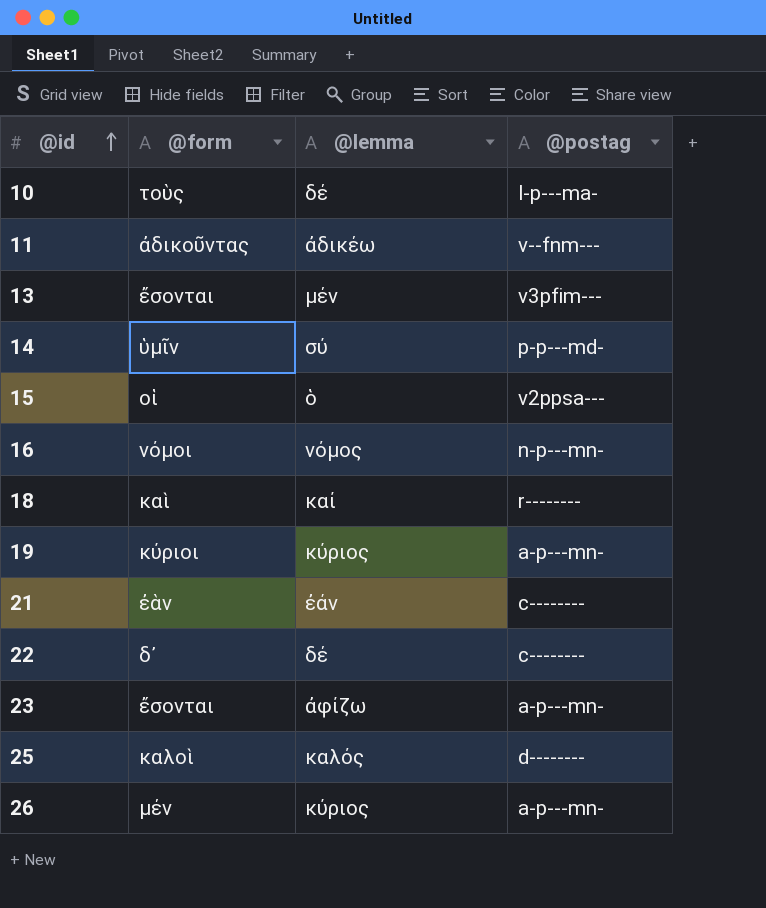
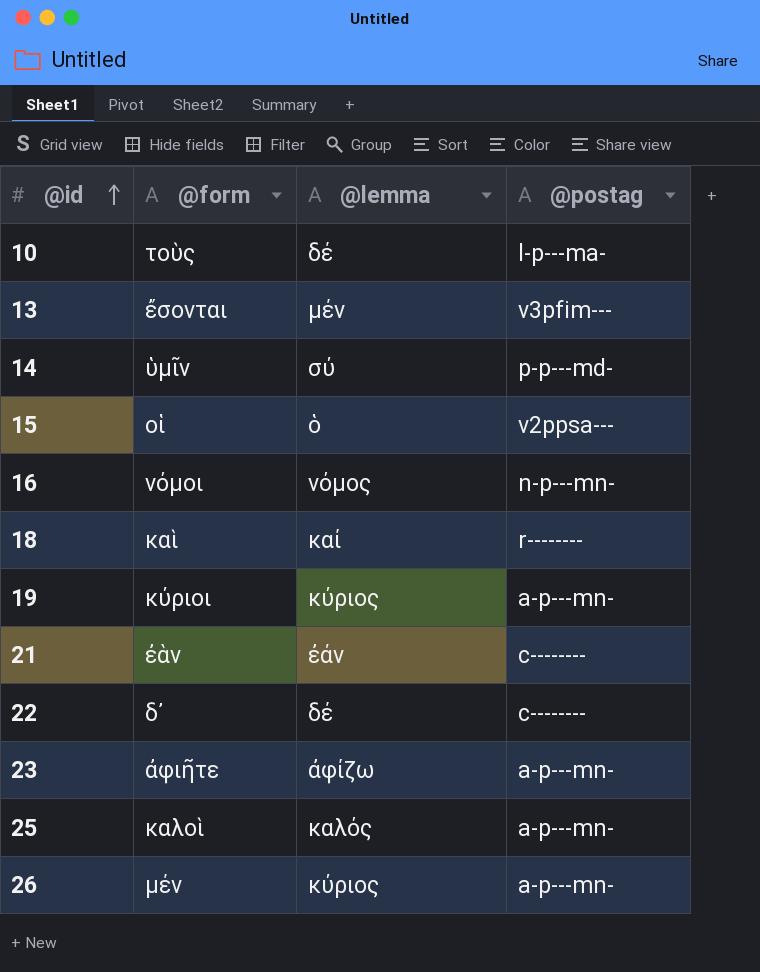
row 11: ἀδικοῦντας | ἀδικέω | v--fnm--- -> none
23 | @form: ἔσονται -> ἀφιῆτε
25 | @postag: d-------- -> a-p---mn-

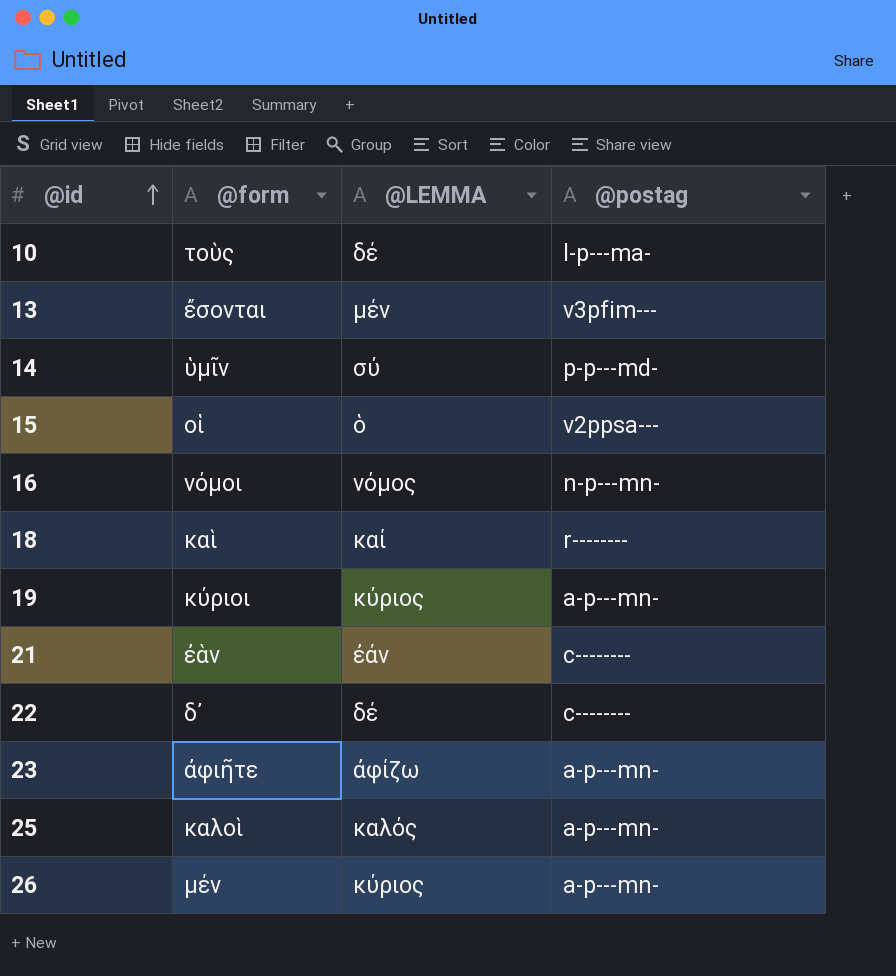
column name: @lemma -> @LEMMA

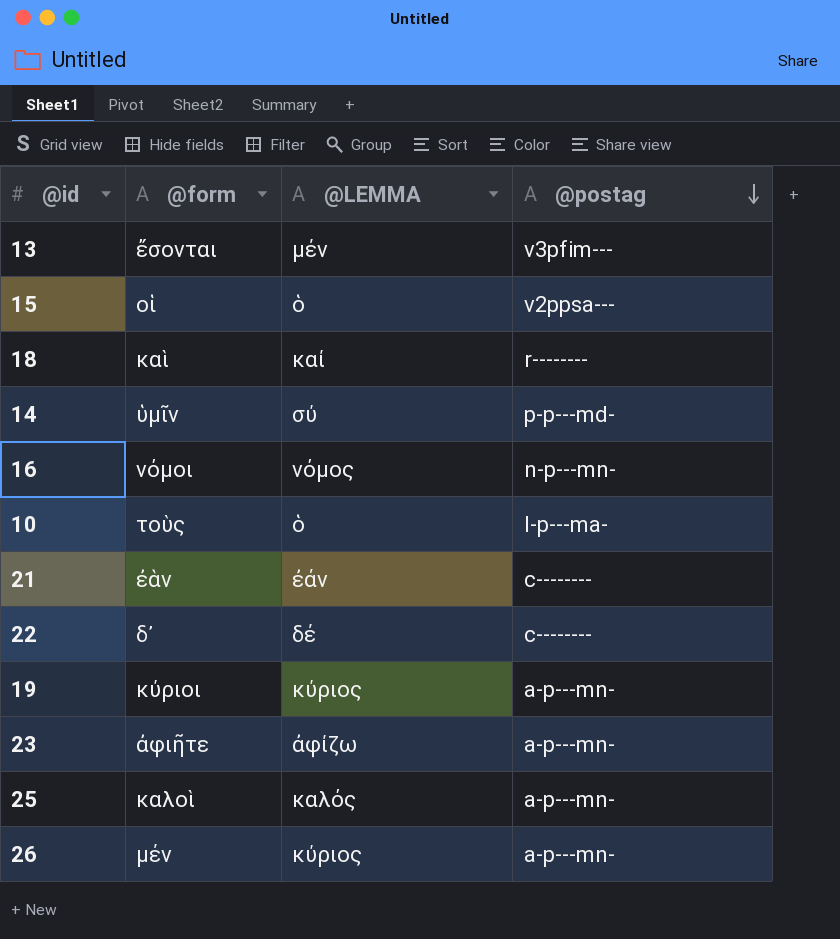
row order: @id ascending -> @postag descending
10 | @LEMMA: δέ -> ὁ

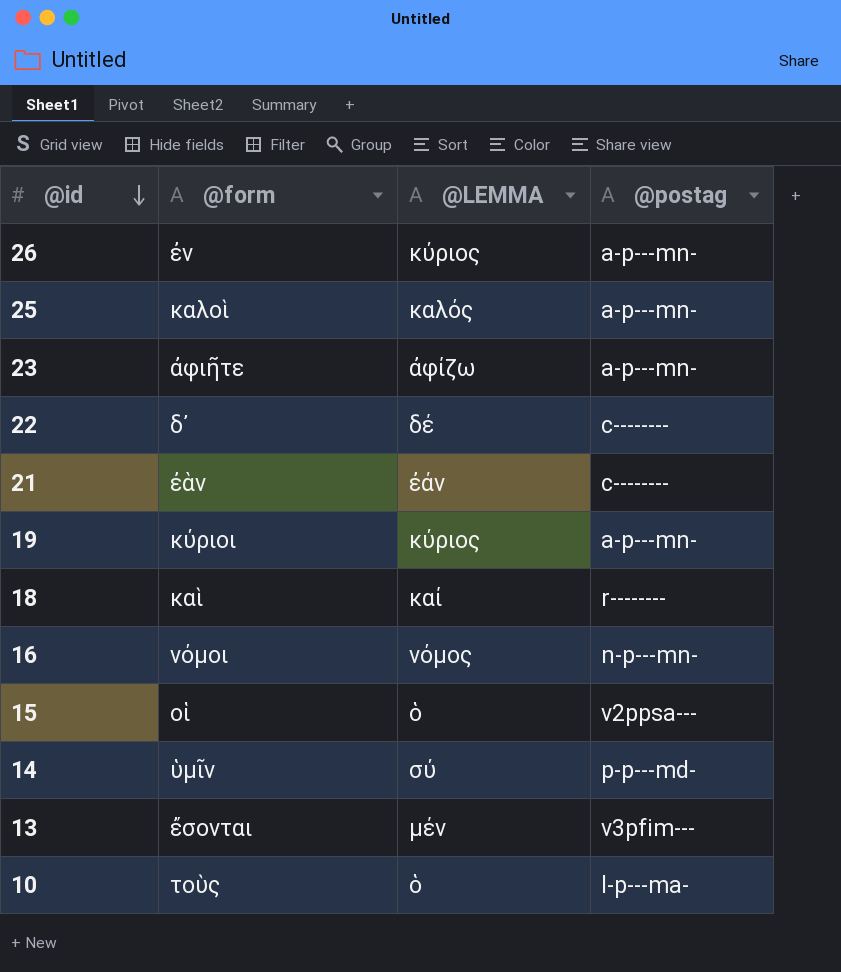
row order: @postag descending -> @id descending
26 | @form: μέν -> ἐν

